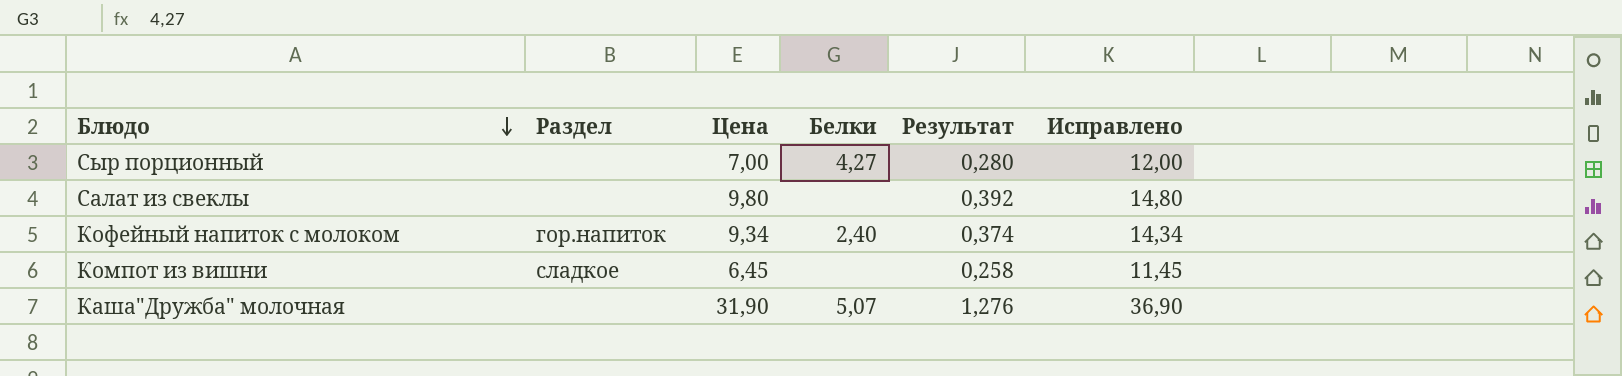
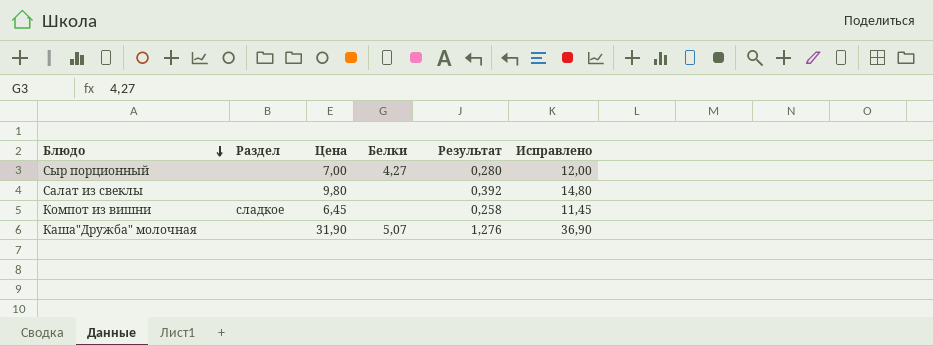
row Кофейный напиток с молоком: гор.напиток | 9,34 | 2,40 | 0,374 | 14,34 -> none

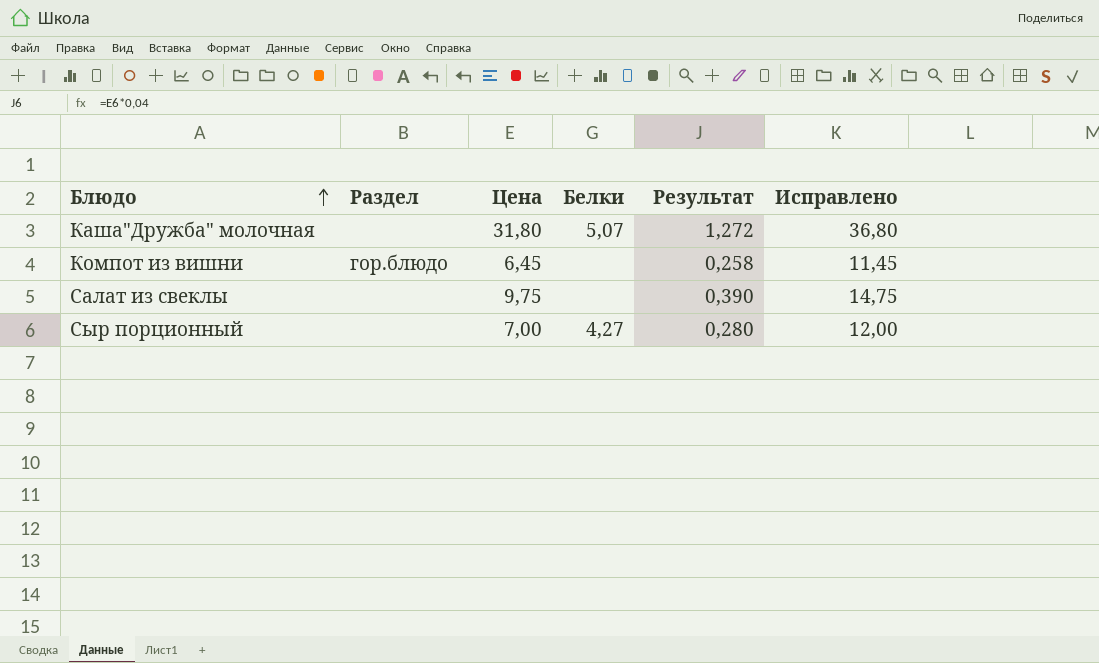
row order: Блюдо descending -> Блюдо ascending
Каша"Дружба" молочная | Цена: 31,90 -> 31,80
Каша"Дружба" молочная | Результат: 1,276 -> 1,272
Каша"Дружба" молочная | Исправлено: 36,90 -> 36,80
Компот из вишни | Раздел: сладкое -> гор.блюдо
Салат из свеклы | Цена: 9,80 -> 9,75
Салат из свеклы | Результат: 0,392 -> 0,390
Салат из свеклы | Исправлено: 14,80 -> 14,75

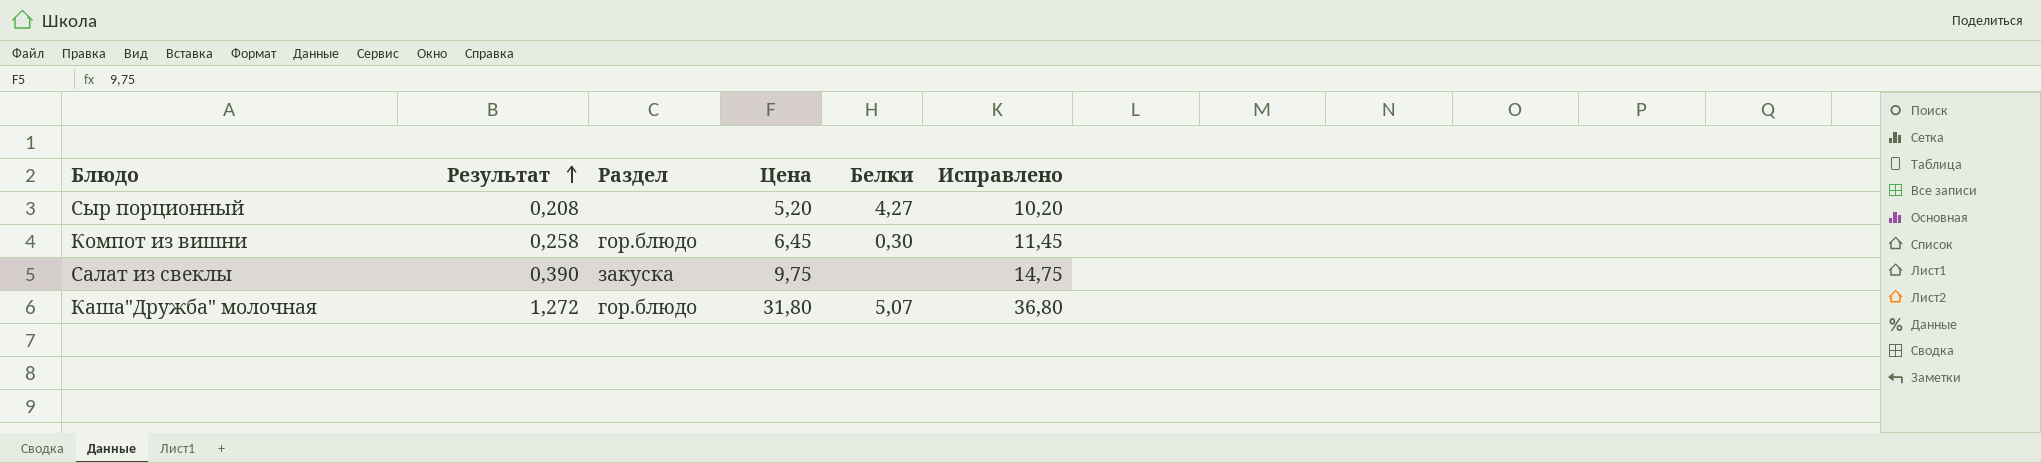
row order: Блюдо ascending -> Результат ascending
column Результат | position: 5 -> 2
Сыр порционный | Результат: 0,280 -> 0,208
Сыр порционный | Цена: 7,00 -> 5,20
Сыр порционный | Исправлено: 12,00 -> 10,20
Компот из вишни | Белки: none -> 0,30
Салат из свеклы | Раздел: none -> закуска
Каша"Дружба" молочная | Раздел: none -> гор.блюдо

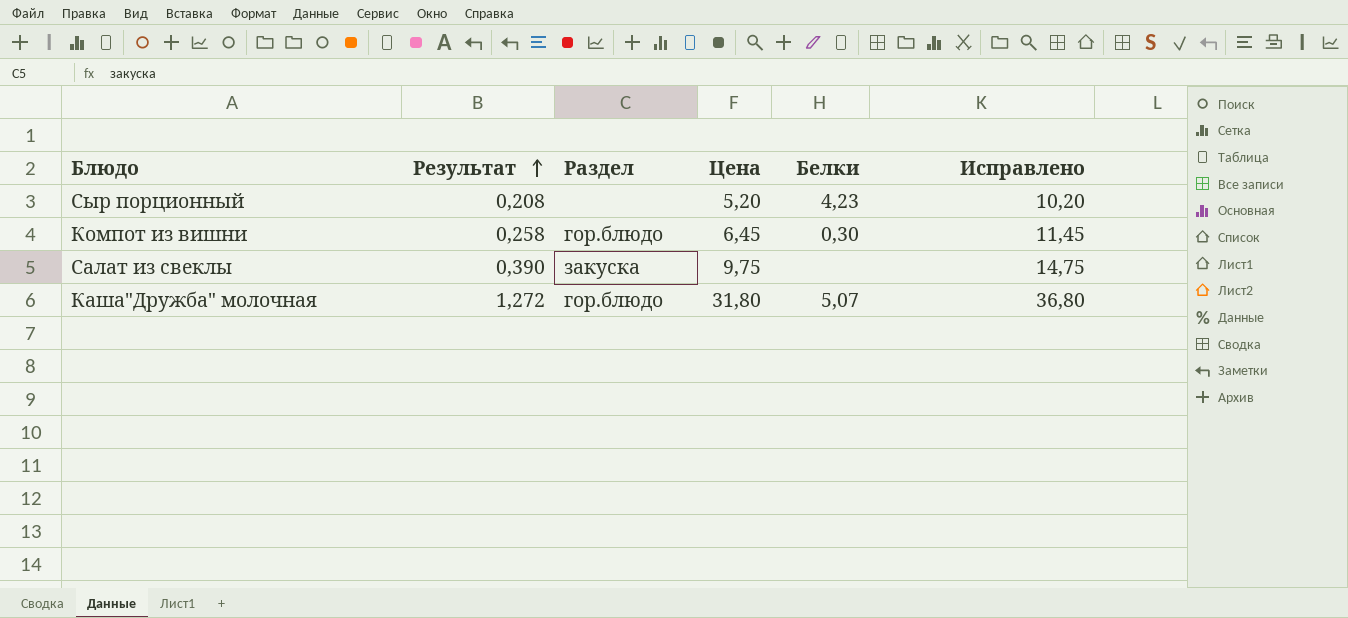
Сыр порционный | Белки: 4,27 -> 4,23

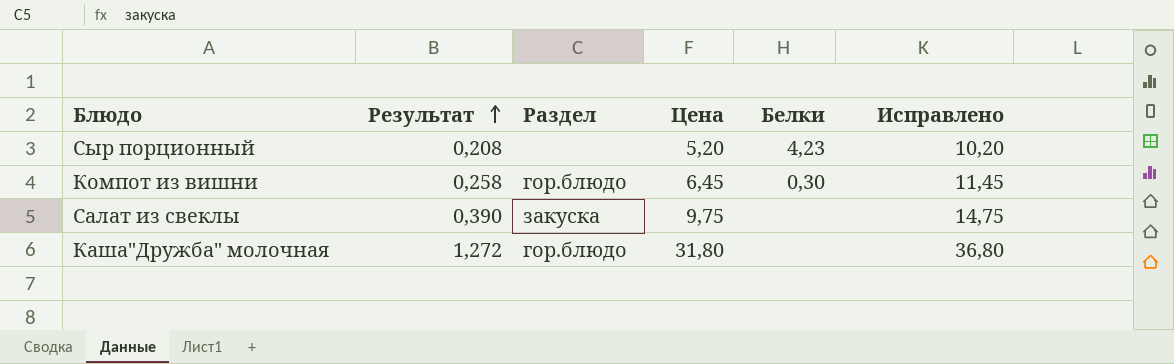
Каша"Дружба" молочная | Белки: 5,07 -> none

